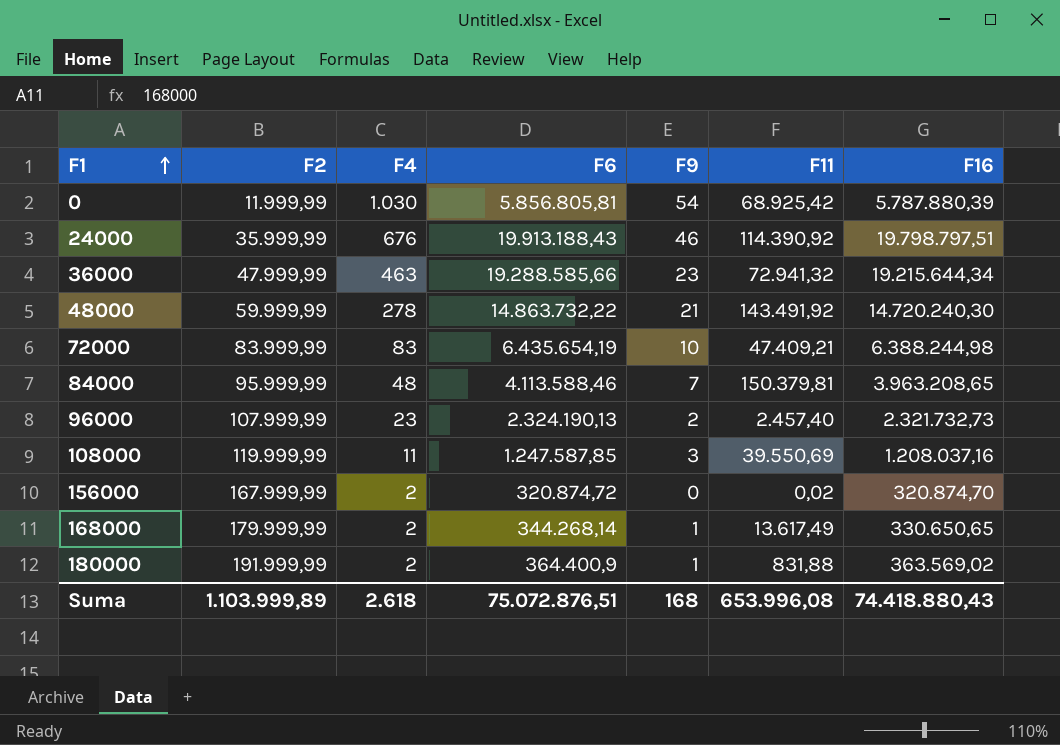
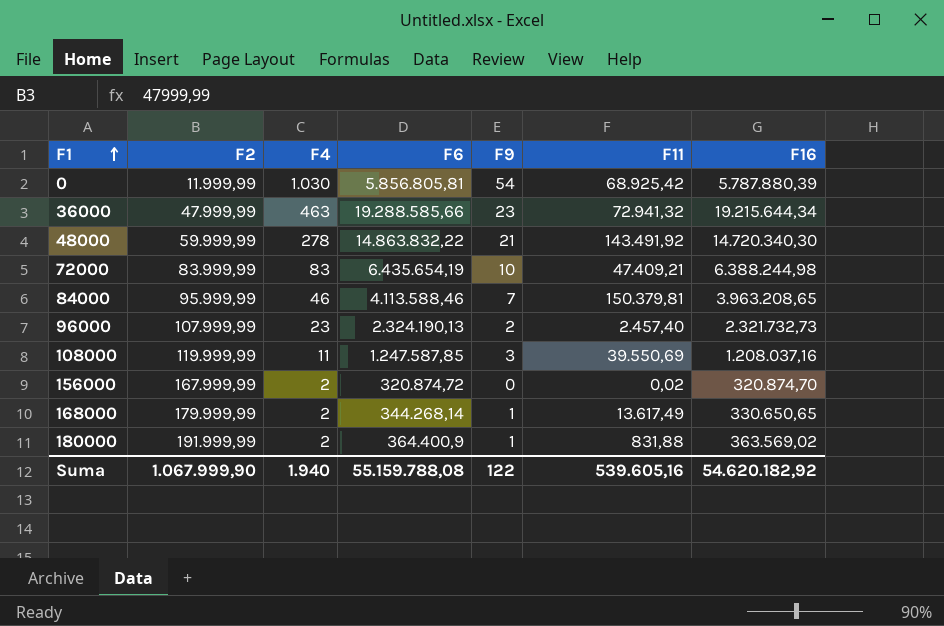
row 24000: 35.999,99 | 676 | 19.913.188,43 | 46 | 114.390,92 | 19.798.797,51 -> none
48000 | F6: 14.863.732,22 -> 14.863.832,22
48000 | F16: 14.720.240,30 -> 14.720.340,30
84000 | F4: 48 -> 46
Suma | F2: 1.103.999,89 -> 1.067.999,90
Suma | F4: 2.618 -> 1.940
Suma | F6: 75.072.876,51 -> 55.159.788,08
Suma | F9: 168 -> 122
Suma | F11: 653.996,08 -> 539.605,16
Suma | F16: 74.418.880,43 -> 54.620.182,92

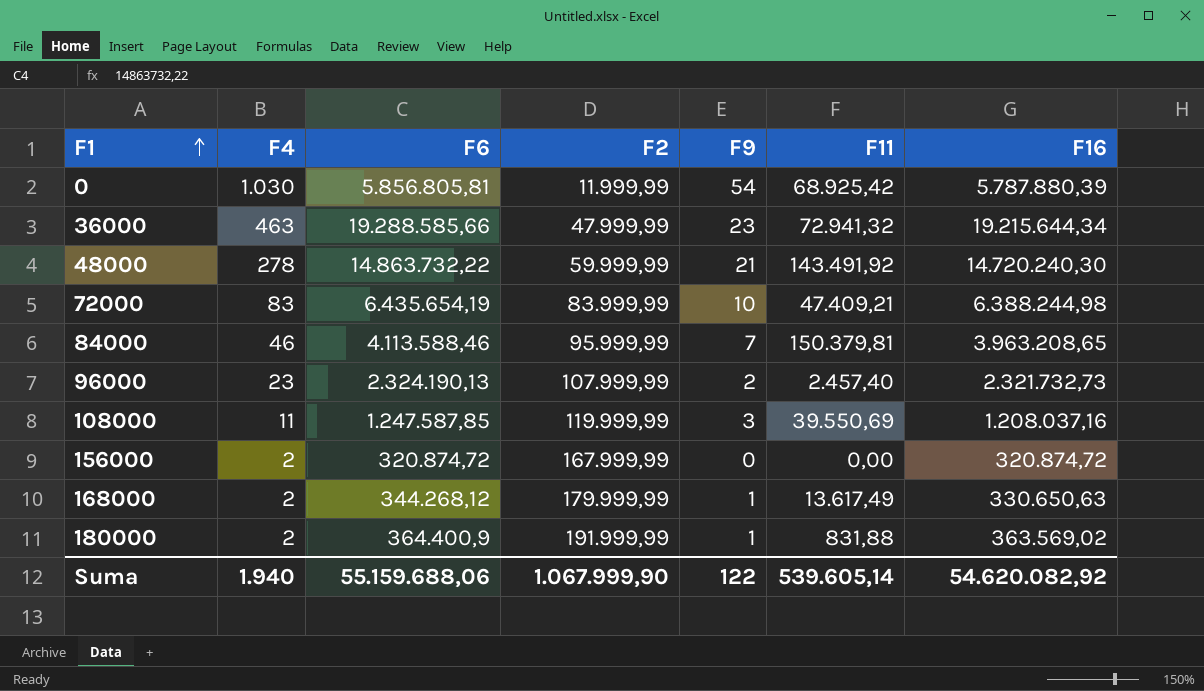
column F2 | position: 2 -> 4
48000 | F6: 14.863.832,22 -> 14.863.732,22
48000 | F16: 14.720.340,30 -> 14.720.240,30
156000 | F11: 0,02 -> 0,00
156000 | F16: 320.874,70 -> 320.874,72
168000 | F6: 344.268,14 -> 344.268,12
168000 | F16: 330.650,65 -> 330.650,63
Suma | F6: 55.159.788,08 -> 55.159.688,06
Suma | F11: 539.605,16 -> 539.605,14
Suma | F16: 54.620.182,92 -> 54.620.082,92

